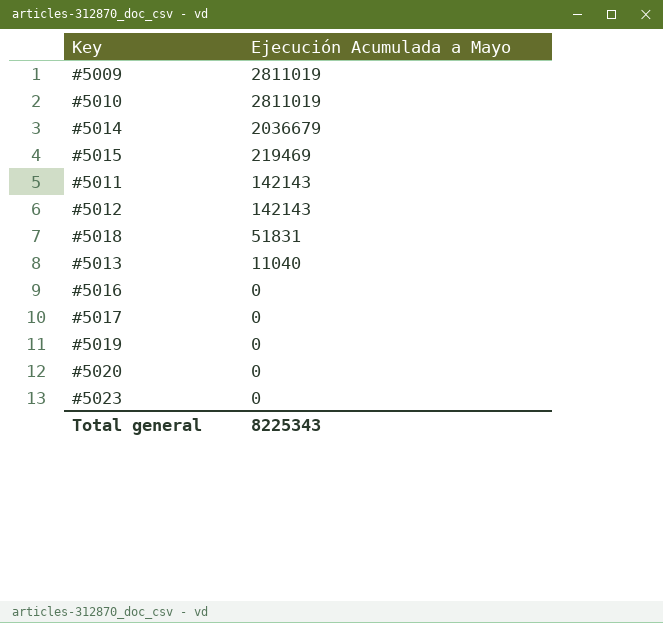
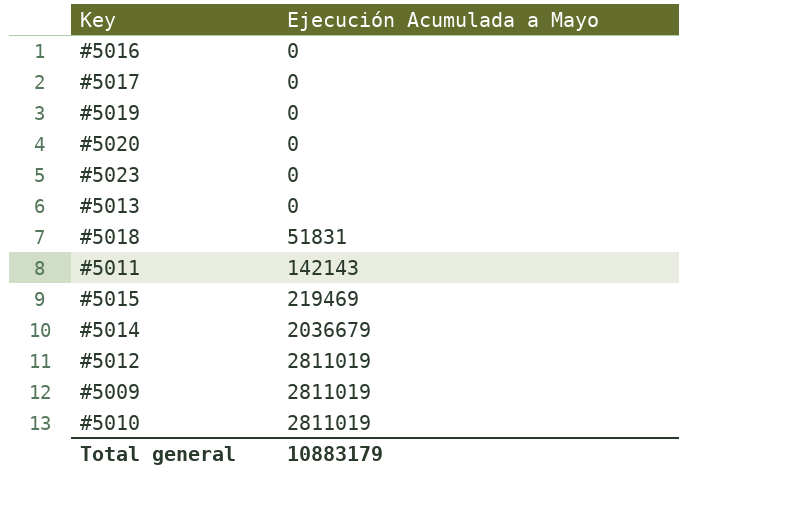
row order: Ejecución Acumulada a Mayo descending -> Ejecución Acumulada a Mayo ascending
#5013 | Ejecución Acumulada a Mayo: 11040 -> 0
#5012 | Ejecución Acumulada a Mayo: 142143 -> 2811019
Total general | Ejecución Acumulada a Mayo: 8225343 -> 10883179

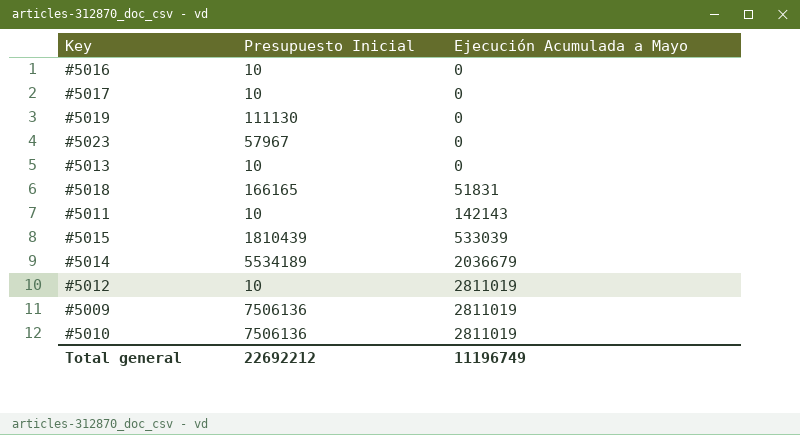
column Presupuesto Inicial | position: none -> 2
row #5020: 0 -> none
#5015 | Ejecución Acumulada a Mayo: 219469 -> 533039
Total general | Ejecución Acumulada a Mayo: 10883179 -> 11196749

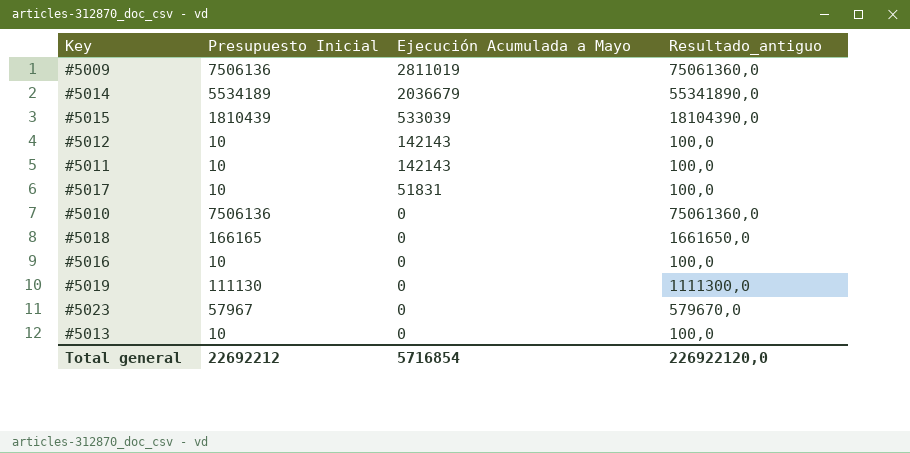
row order: Ejecución Acumulada a Mayo ascending -> Ejecución Acumulada a Mayo descending
column Resultado_antiguo | formula: none -> [Presupuesto Inicial] * 10
#5012 | Ejecución Acumulada a Mayo: 2811019 -> 142143
#5017 | Ejecución Acumulada a Mayo: 0 -> 51831
#5010 | Ejecución Acumulada a Mayo: 2811019 -> 0
#5018 | Ejecución Acumulada a Mayo: 51831 -> 0
Total general | Ejecución Acumulada a Mayo: 11196749 -> 5716854

